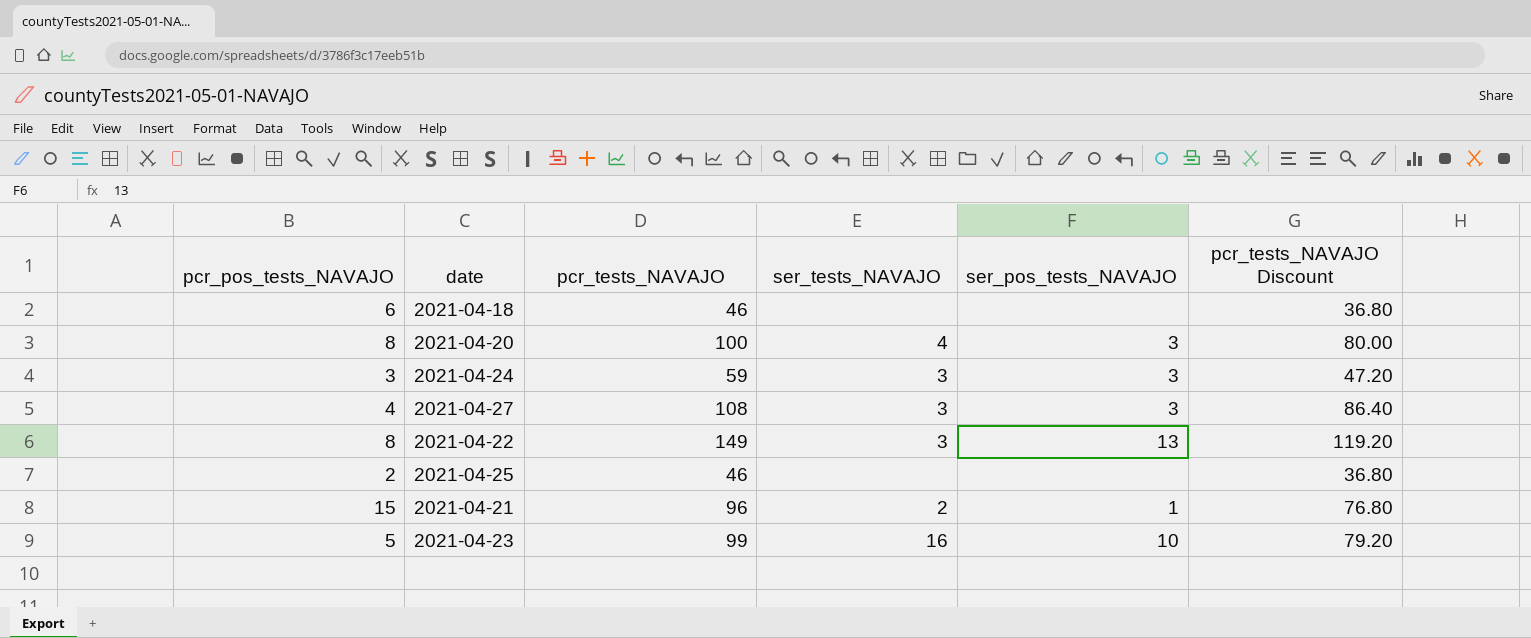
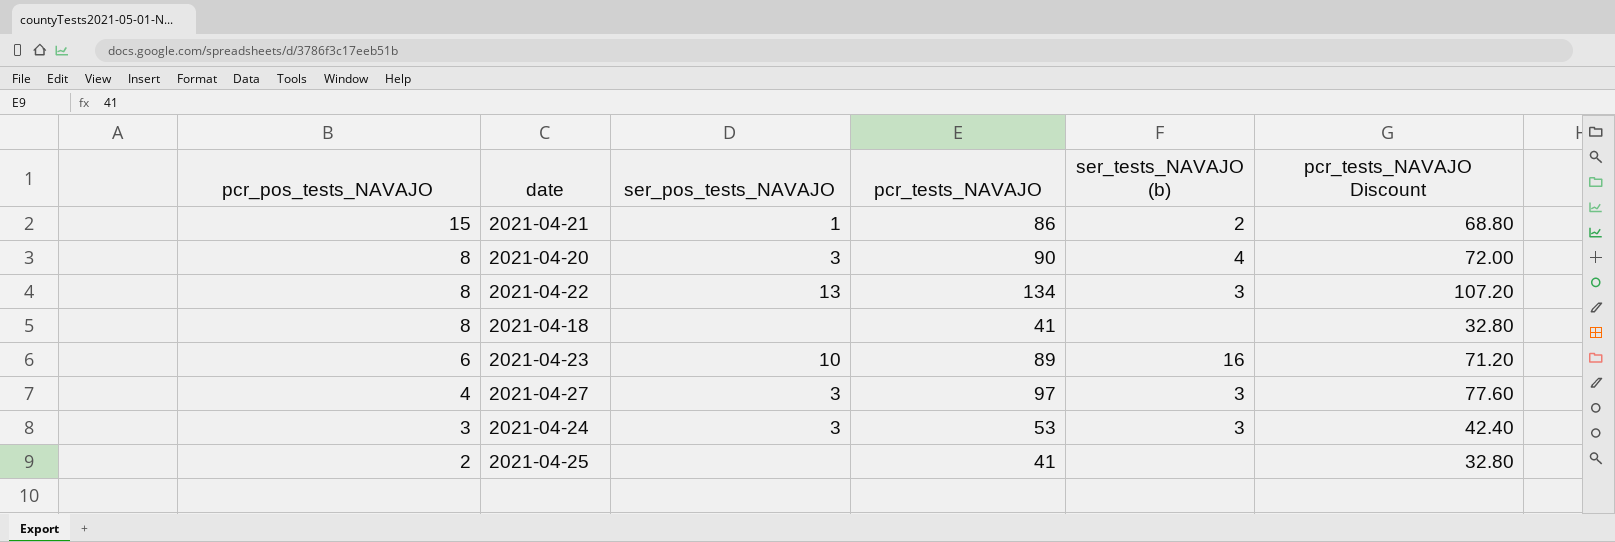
row order: none -> pcr_pos_tests_NAVAJO descending
column ser_pos_tests_NAVAJO | position: 5 -> 3
column name: ser_tests_NAVAJO -> ser_tests_NAVAJO (b)
2021-04-21 | pcr_tests_NAVAJO: 96 -> 86
2021-04-21 | pcr_tests_NAVAJO Discount: 76.80 -> 68.80
2021-04-20 | pcr_tests_NAVAJO: 100 -> 90
2021-04-20 | pcr_tests_NAVAJO Discount: 80.00 -> 72.00
2021-04-22 | pcr_tests_NAVAJO: 149 -> 134
2021-04-22 | pcr_tests_NAVAJO Discount: 119.20 -> 107.20
2021-04-18 | pcr_pos_tests_NAVAJO: 6 -> 8
2021-04-18 | pcr_tests_NAVAJO: 46 -> 41
2021-04-18 | pcr_tests_NAVAJO Discount: 36.80 -> 32.80
2021-04-23 | pcr_pos_tests_NAVAJO: 5 -> 6
2021-04-23 | pcr_tests_NAVAJO: 99 -> 89
2021-04-23 | pcr_tests_NAVAJO Discount: 79.20 -> 71.20
2021-04-27 | pcr_tests_NAVAJO: 108 -> 97
2021-04-27 | pcr_tests_NAVAJO Discount: 86.40 -> 77.60
2021-04-24 | pcr_tests_NAVAJO: 59 -> 53
2021-04-24 | pcr_tests_NAVAJO Discount: 47.20 -> 42.40
2021-04-25 | pcr_tests_NAVAJO: 46 -> 41
2021-04-25 | pcr_tests_NAVAJO Discount: 36.80 -> 32.80

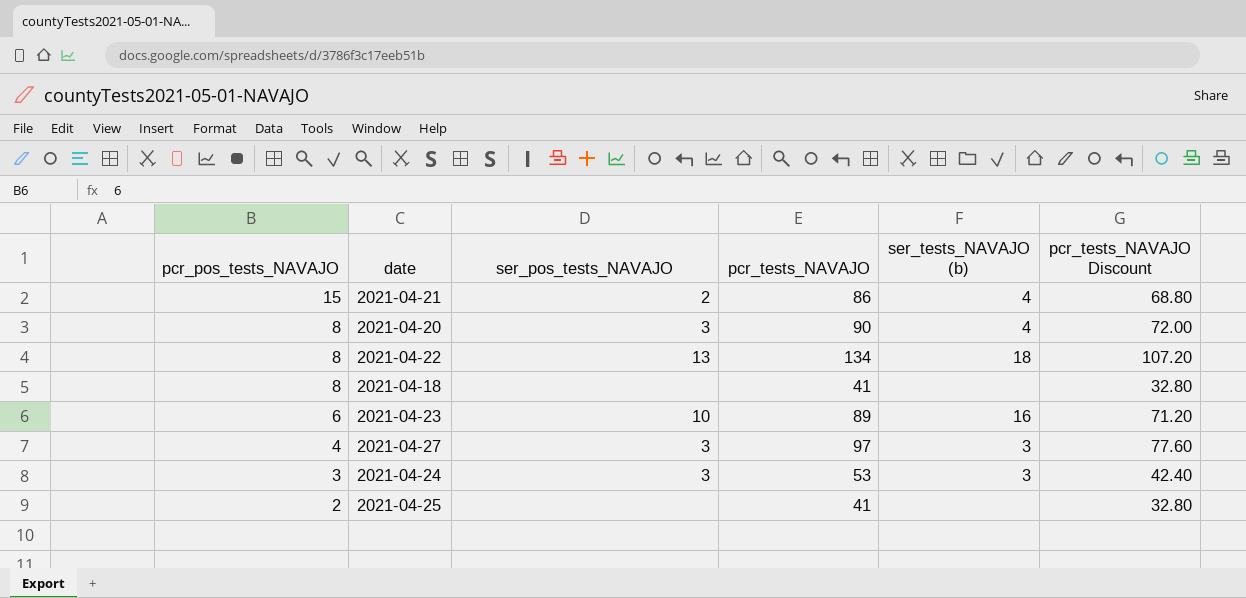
2021-04-21 | ser_pos_tests_NAVAJO: 1 -> 2
2021-04-21 | ser_tests_NAVAJO (b): 2 -> 4
2021-04-22 | ser_tests_NAVAJO (b): 3 -> 18

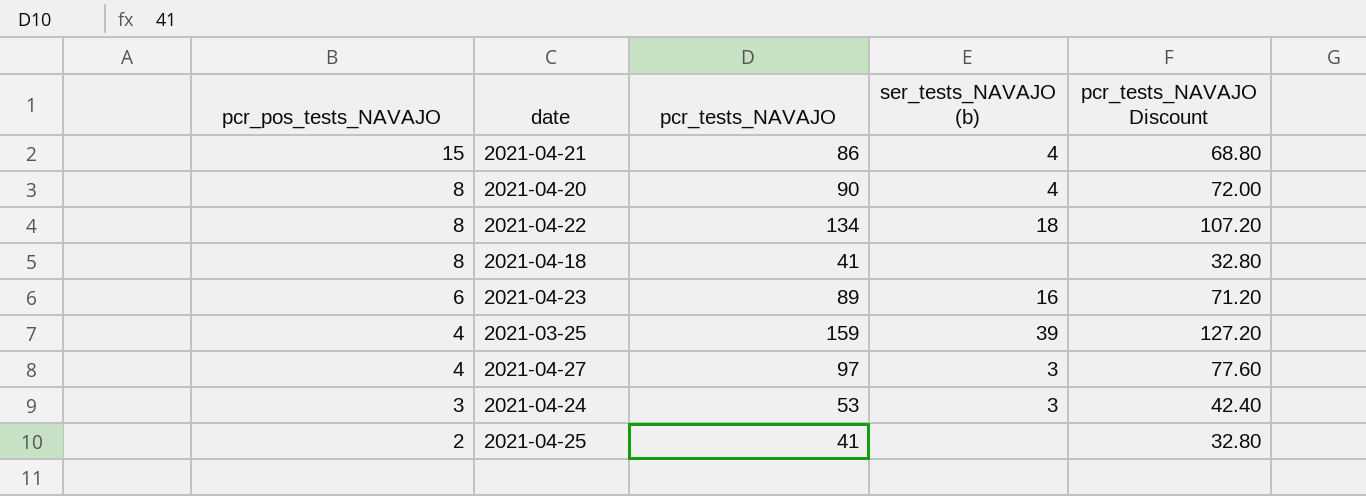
column ser_pos_tests_NAVAJO | position: 3 -> none
row 2021-03-25: none -> 4 | 159 | 39 | 127.20

